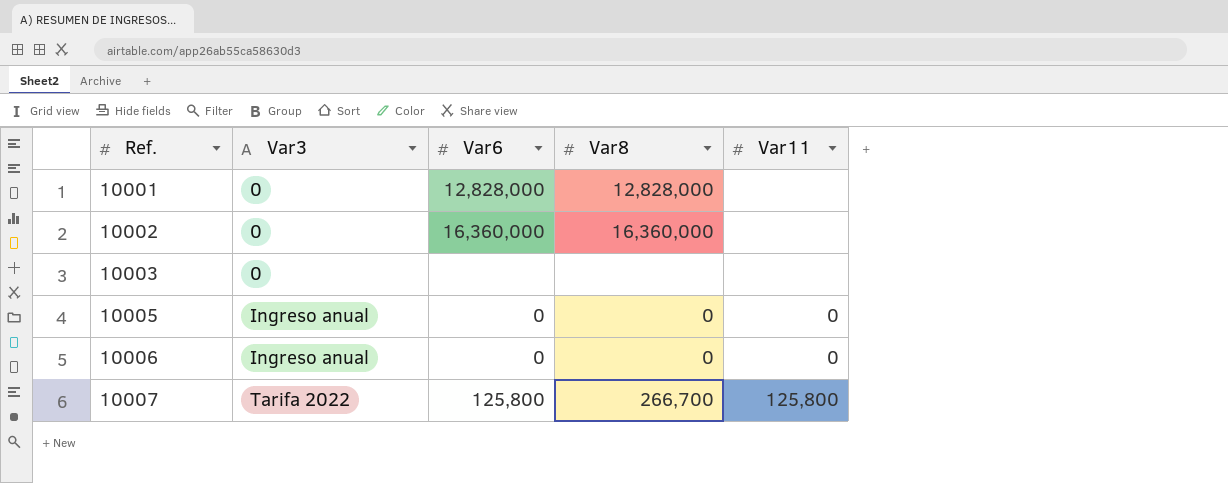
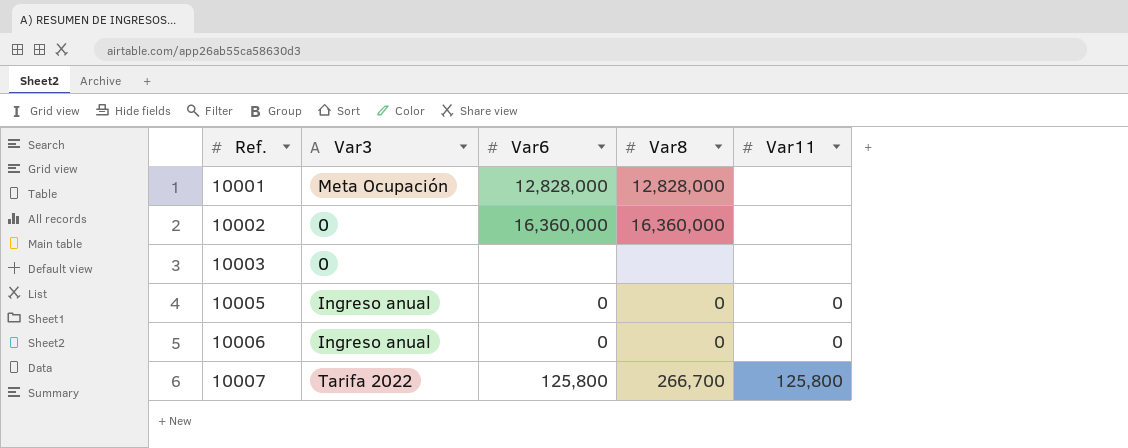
10001 | Var3: 0 -> Meta Ocupación

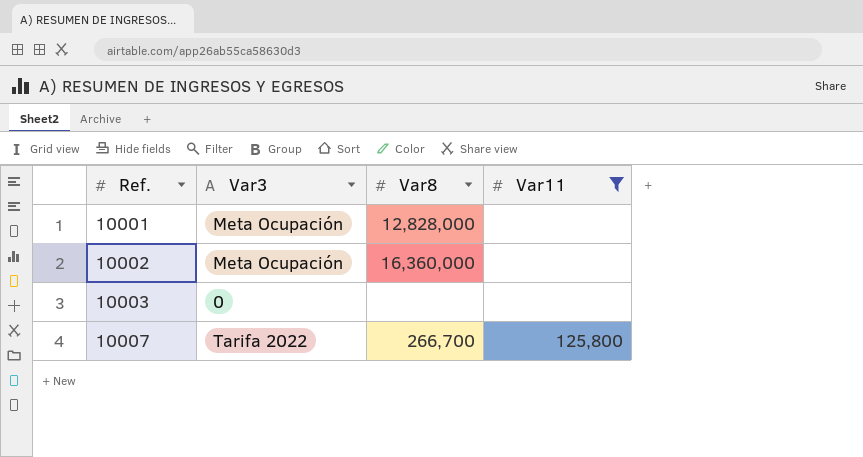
filter: none -> Var11 != 0
column Var6 | position: 3 -> none
10002 | Var3: 0 -> Meta Ocupación

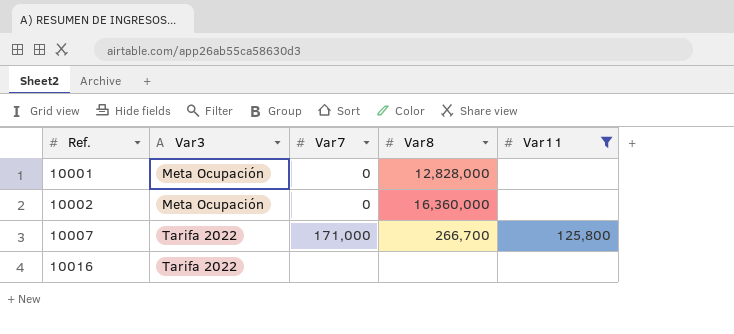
column Var7 | position: none -> 3
row 10003: 0 | none | none -> none
row 10016: none -> Tarifa 2022 | none | none | none

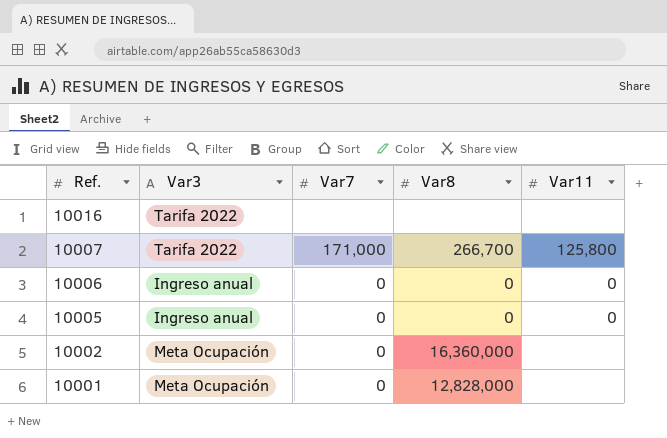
filter: Var11 != 0 -> none
row order: Ref. ascending -> Ref. descending

